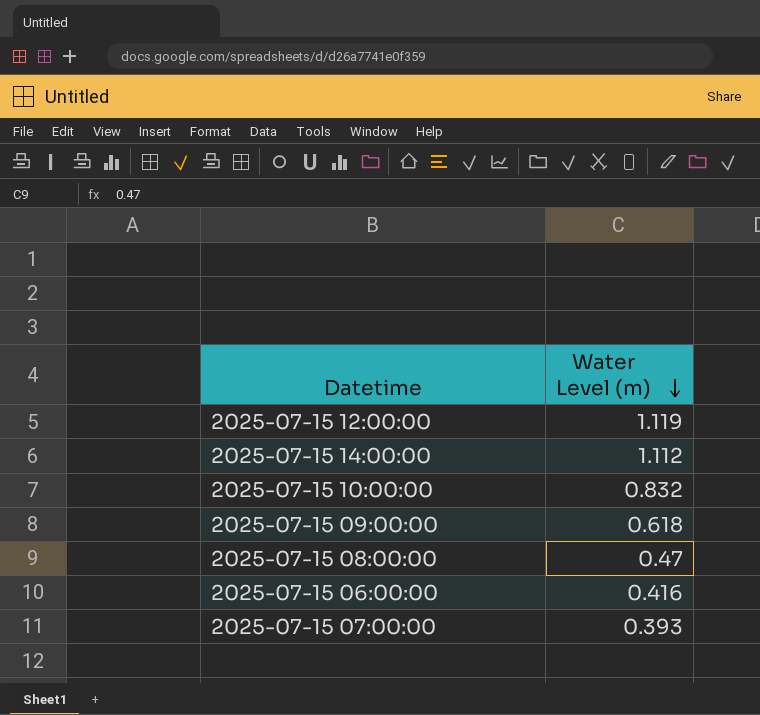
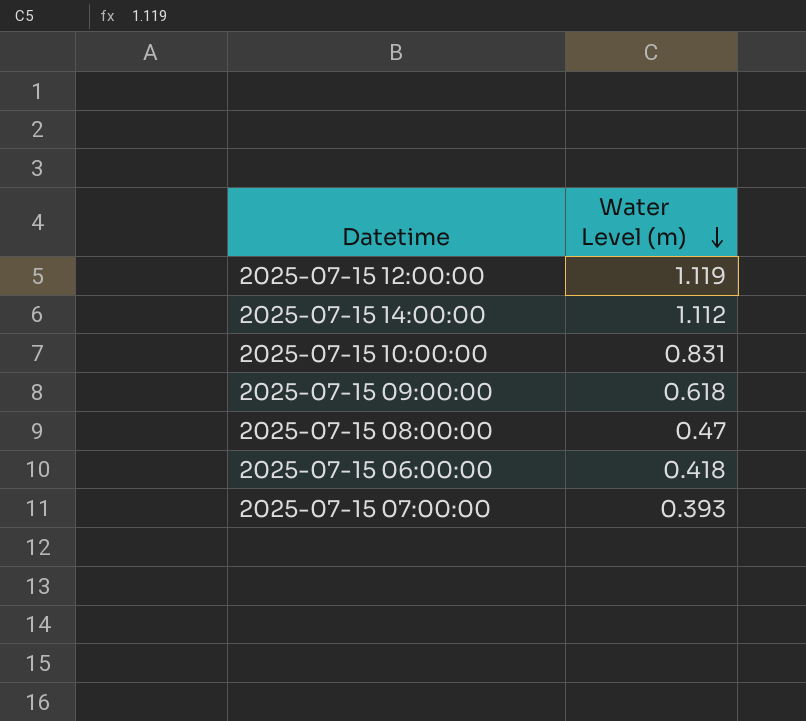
2025-07-15 10:00:00 | Water Level (m): 0.832 -> 0.831
2025-07-15 06:00:00 | Water Level (m): 0.416 -> 0.418

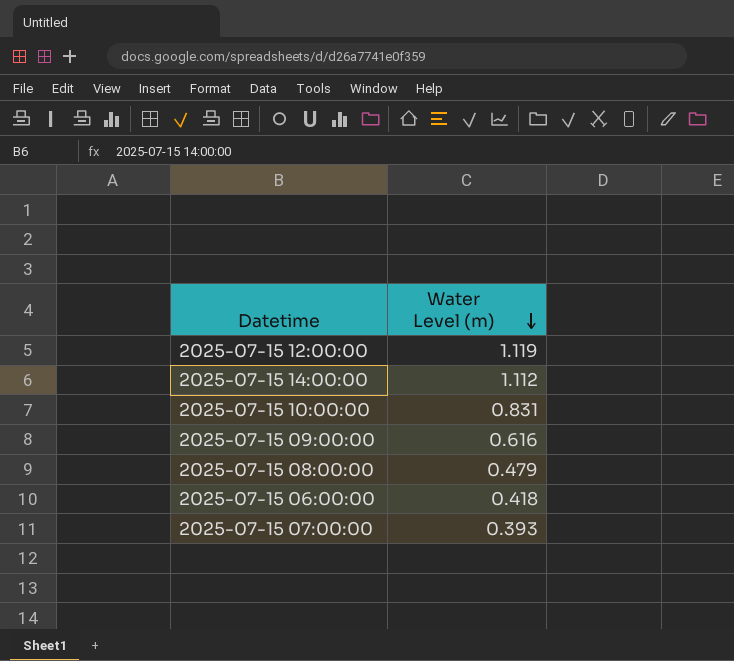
2025-07-15 09:00:00 | Water Level (m): 0.618 -> 0.616
2025-07-15 08:00:00 | Water Level (m): 0.47 -> 0.479

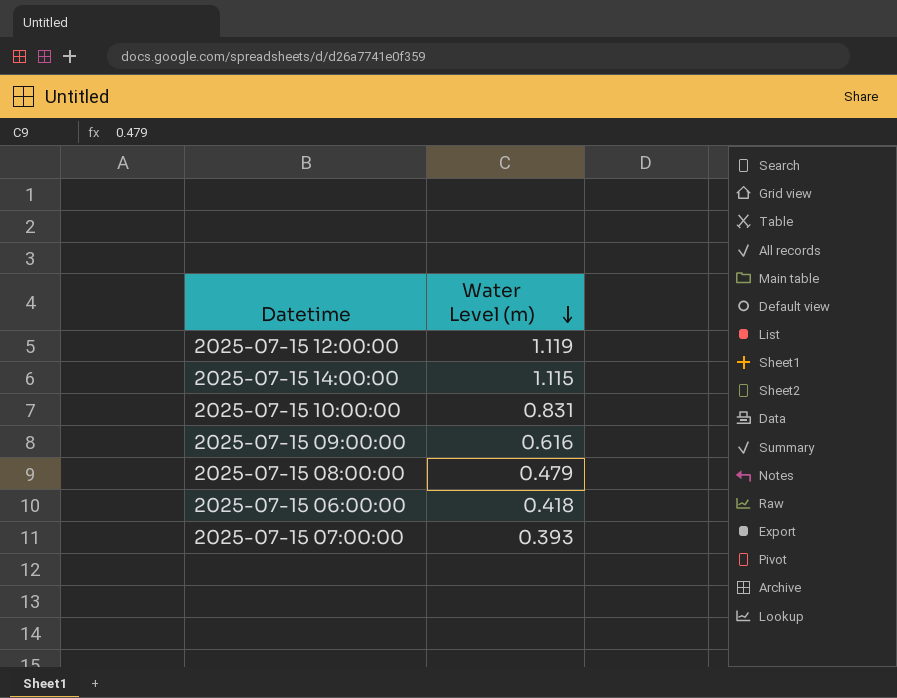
2025-07-15 14:00:00 | Water Level (m): 1.112 -> 1.115

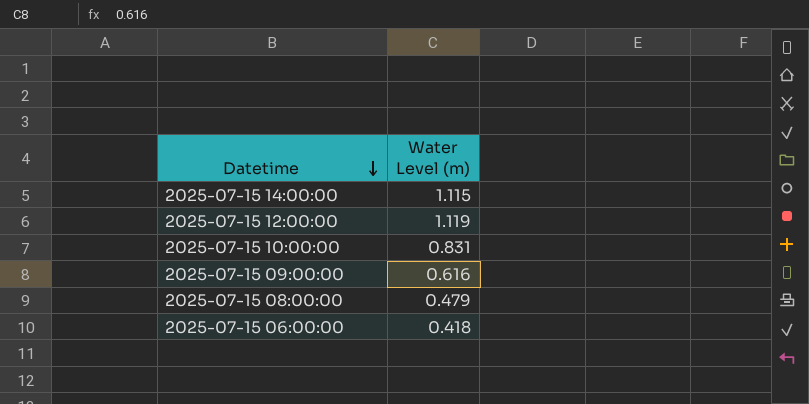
row order: Water Level (m) descending -> Datetime descending
row 2025-07-15 07:00:00: 0.393 -> none

